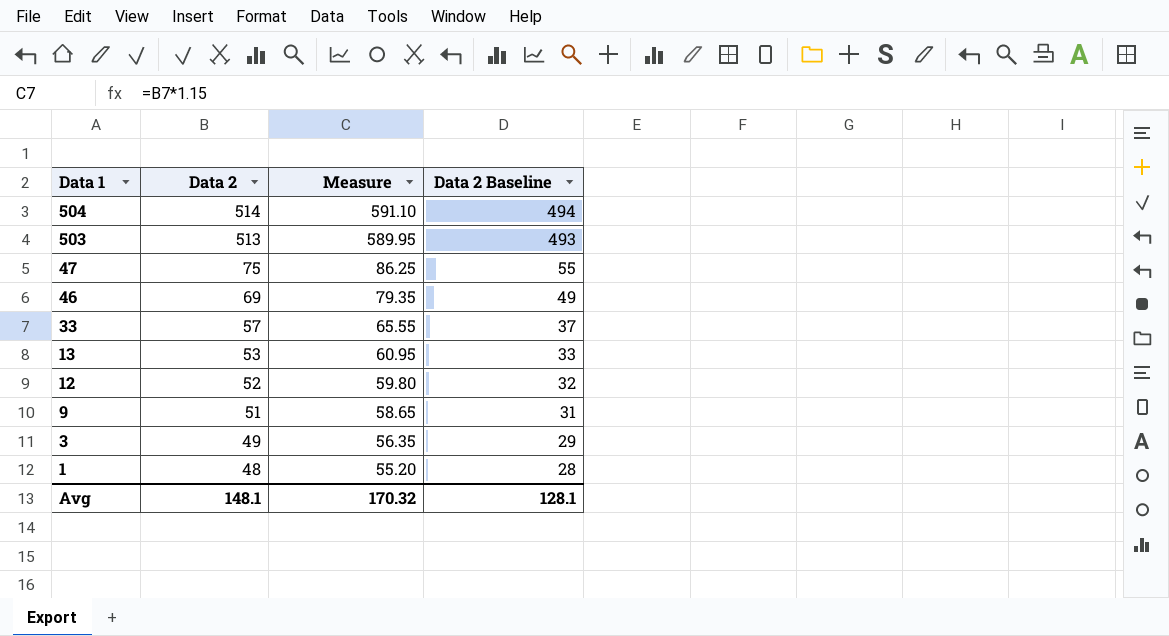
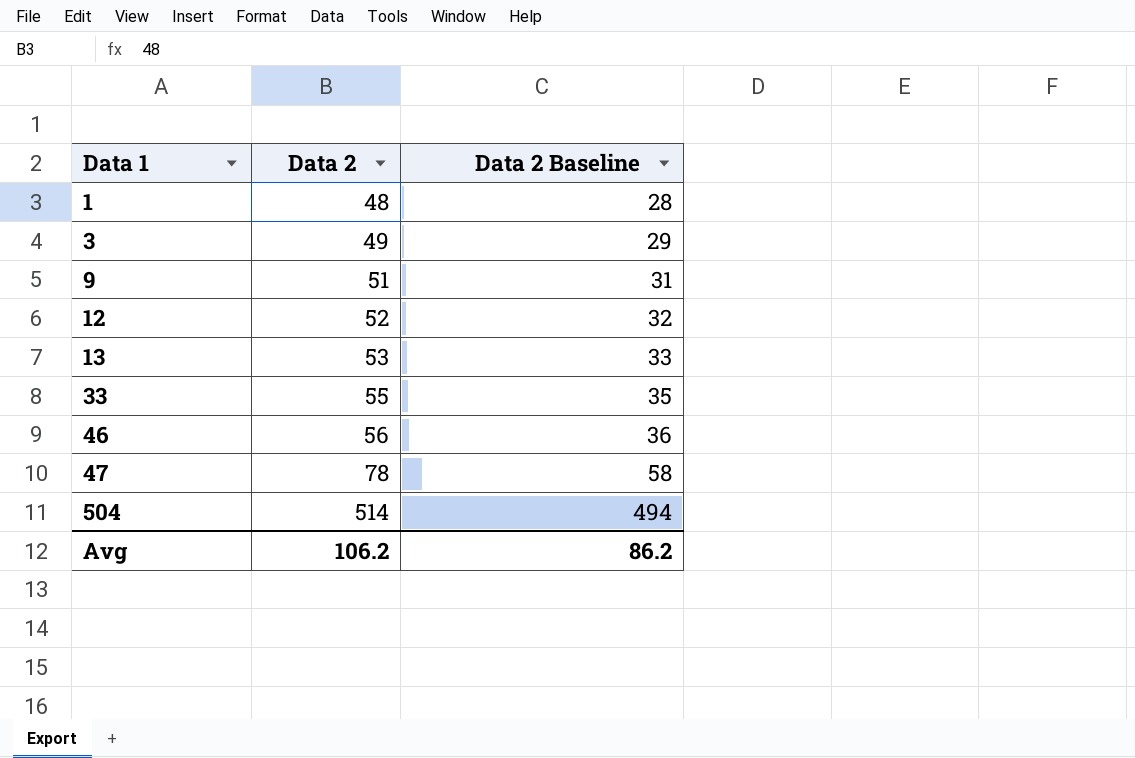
row order: Data 1 descending -> Data 1 ascending
column Measure | formula: [Data 2] * 1.15 -> none
row 503: 513 | 589.95 | 493 -> none
33 | Data 2: 57 -> 55
33 | Data 2 Baseline: 37 -> 35
46 | Data 2: 69 -> 56
46 | Data 2 Baseline: 49 -> 36
47 | Data 2: 75 -> 78
47 | Data 2 Baseline: 55 -> 58
Avg | Data 2: 148.1 -> 106.2
Avg | Data 2 Baseline: 128.1 -> 86.2

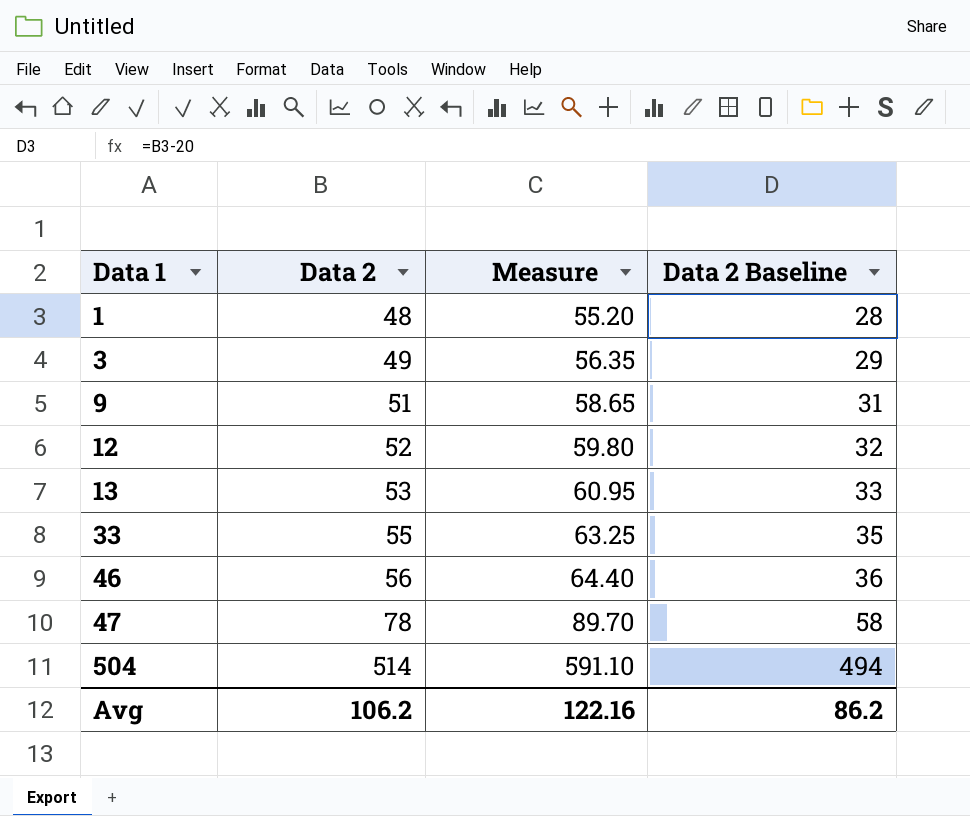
column Measure | formula: none -> [Data 2] * 1.15

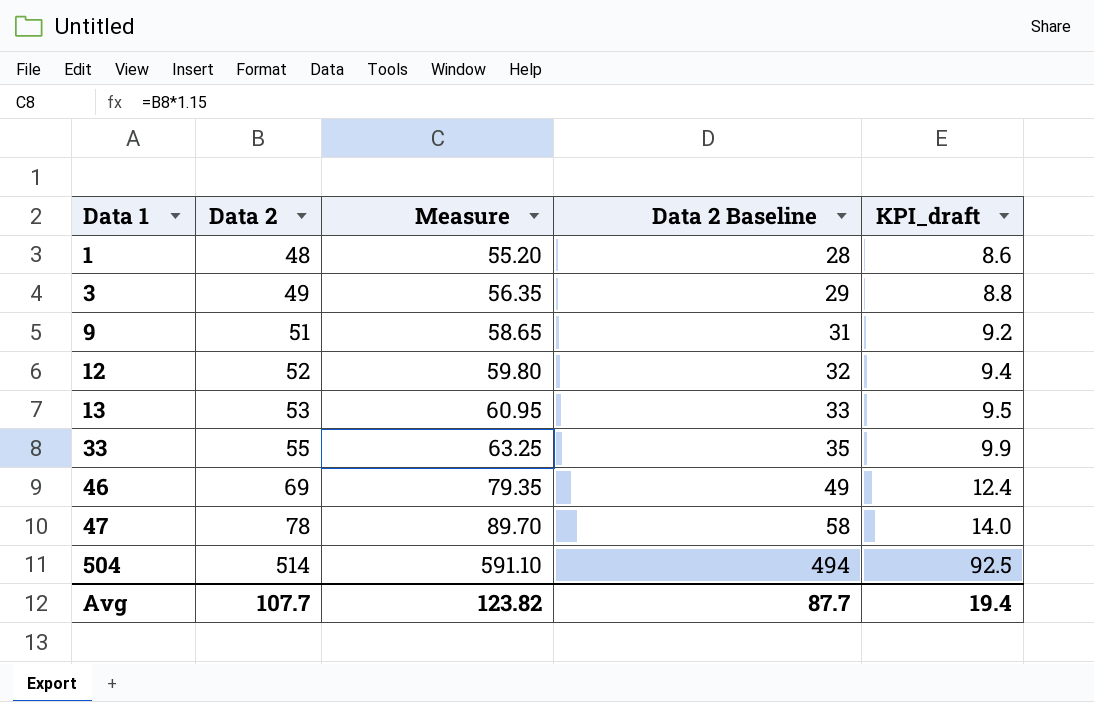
column KPI_draft | formula: none -> [Data 2] * 0.18
46 | Data 2: 56 -> 69
46 | Measure: 64.40 -> 79.35
46 | Data 2 Baseline: 36 -> 49
Avg | Data 2: 106.2 -> 107.7
Avg | Measure: 122.16 -> 123.82
Avg | Data 2 Baseline: 86.2 -> 87.7

